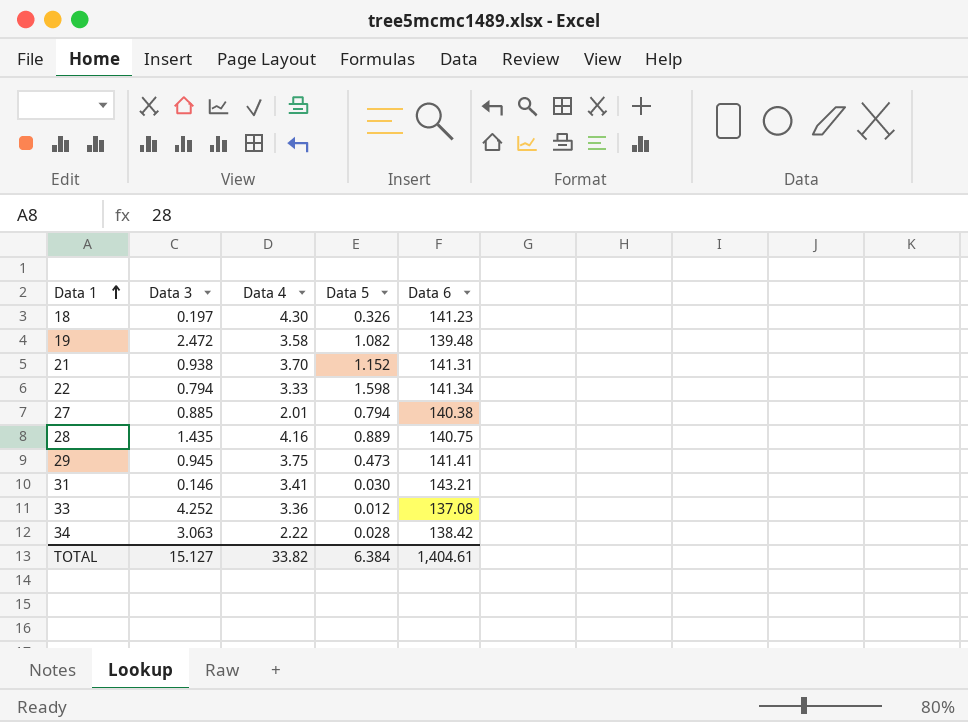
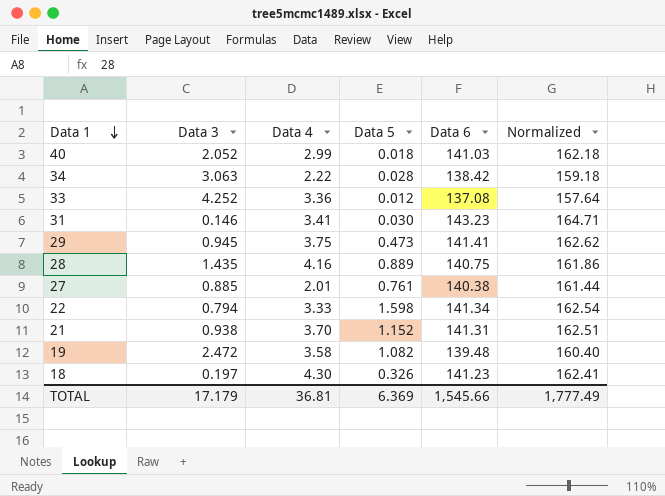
row order: Data 1 ascending -> Data 1 descending
column Normalized | formula: none -> [Data 6] * 1.15
row 40: none -> 2.052 | 2.99 | 0.018 | 141.03 | 162.18
31 | Data 6: 143.21 -> 143.23
27 | Data 5: 0.794 -> 0.761
TOTAL | Data 3: 15.127 -> 17.179
TOTAL | Data 4: 33.82 -> 36.81
TOTAL | Data 5: 6.384 -> 6.369
TOTAL | Data 6: 1,404.61 -> 1,545.66

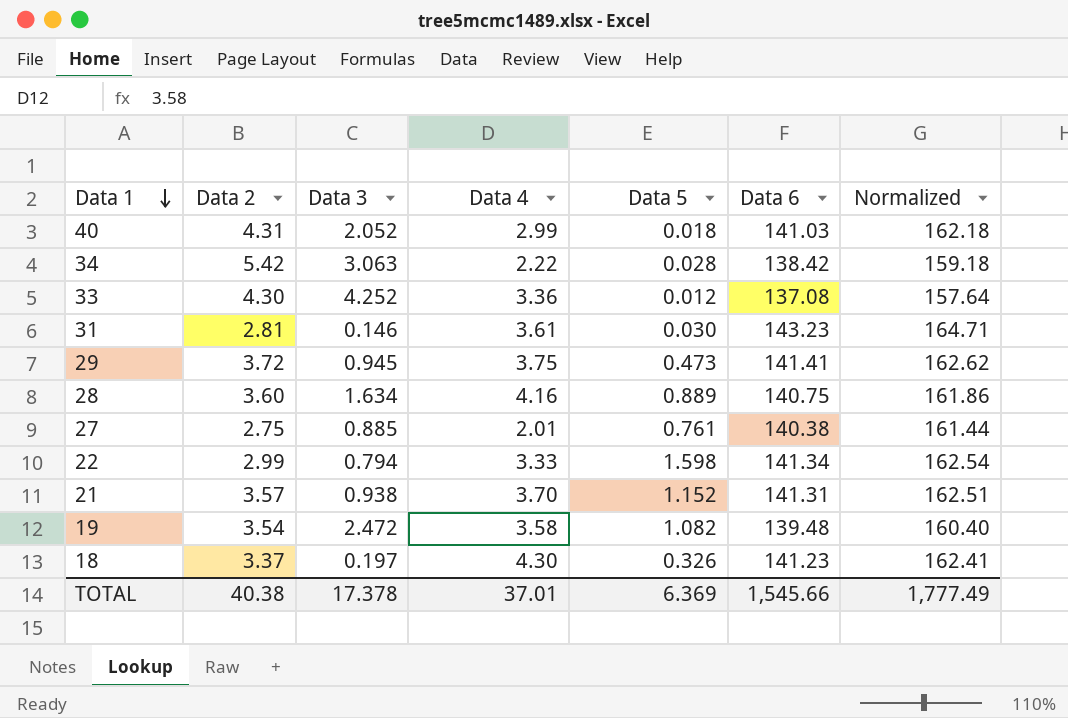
column Data 2 | position: none -> 2
31 | Data 4: 3.41 -> 3.61
28 | Data 3: 1.435 -> 1.634
TOTAL | Data 3: 17.179 -> 17.378
TOTAL | Data 4: 36.81 -> 37.01

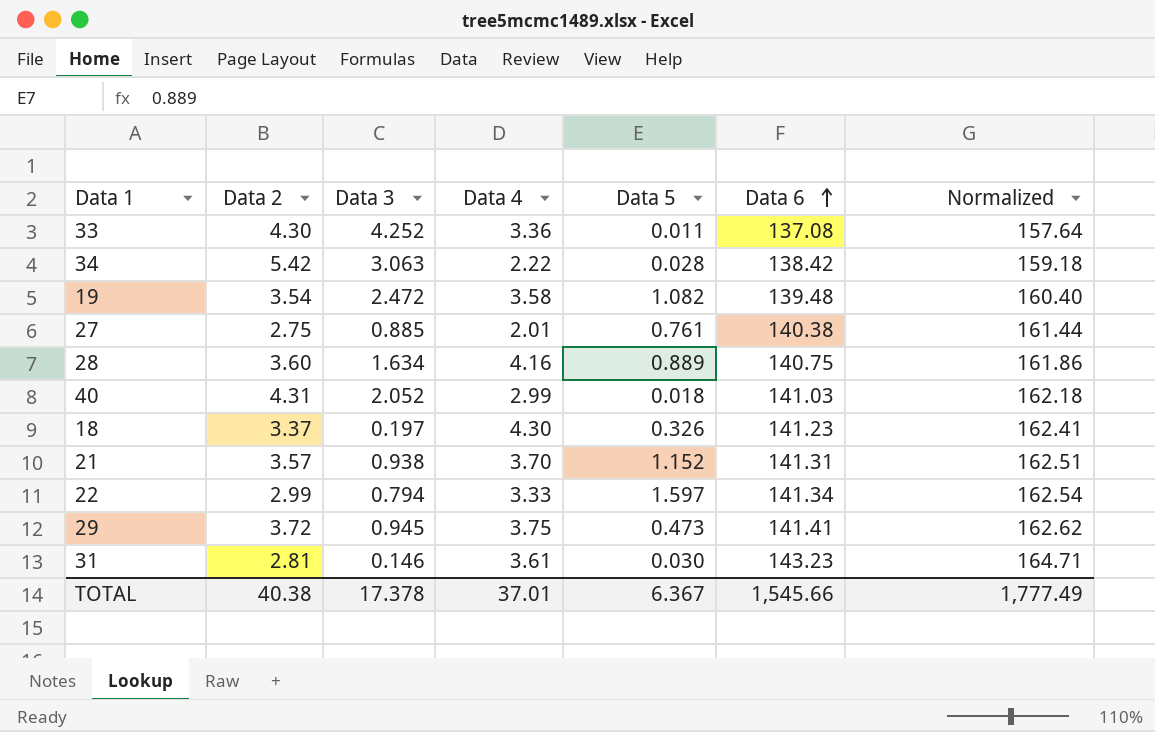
row order: Data 1 descending -> Data 6 ascending
33 | Data 5: 0.012 -> 0.011
22 | Data 5: 1.598 -> 1.597
TOTAL | Data 5: 6.369 -> 6.367

